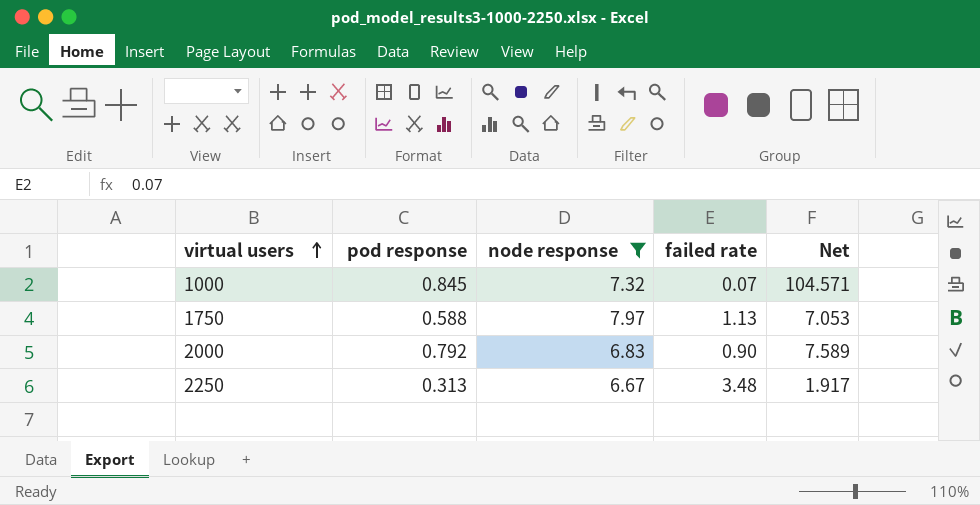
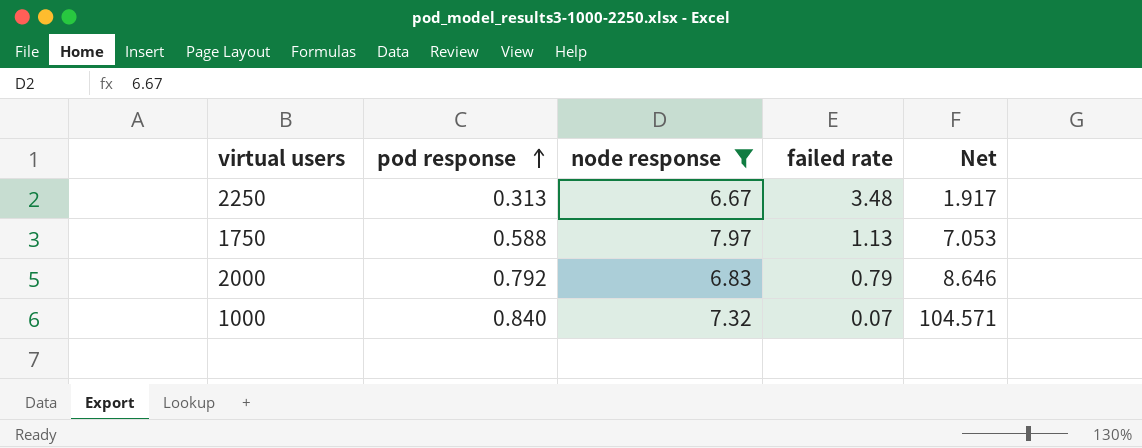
row order: virtual users ascending -> pod response ascending
2000 | failed rate: 0.90 -> 0.79
2000 | Net: 7.589 -> 8.646
1000 | pod response: 0.845 -> 0.840

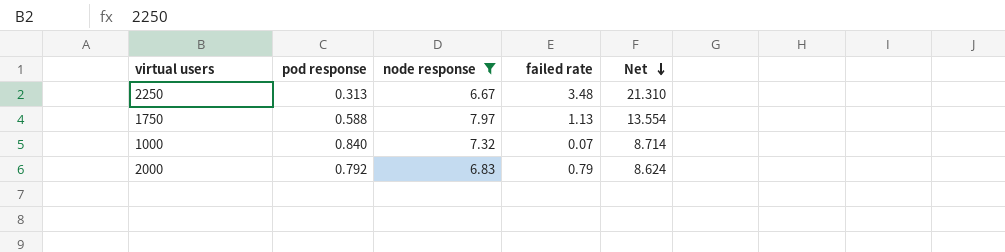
row order: pod response ascending -> Net descending
column Net | formula: [node response] / [failed rate] -> [node response] / [pod response]

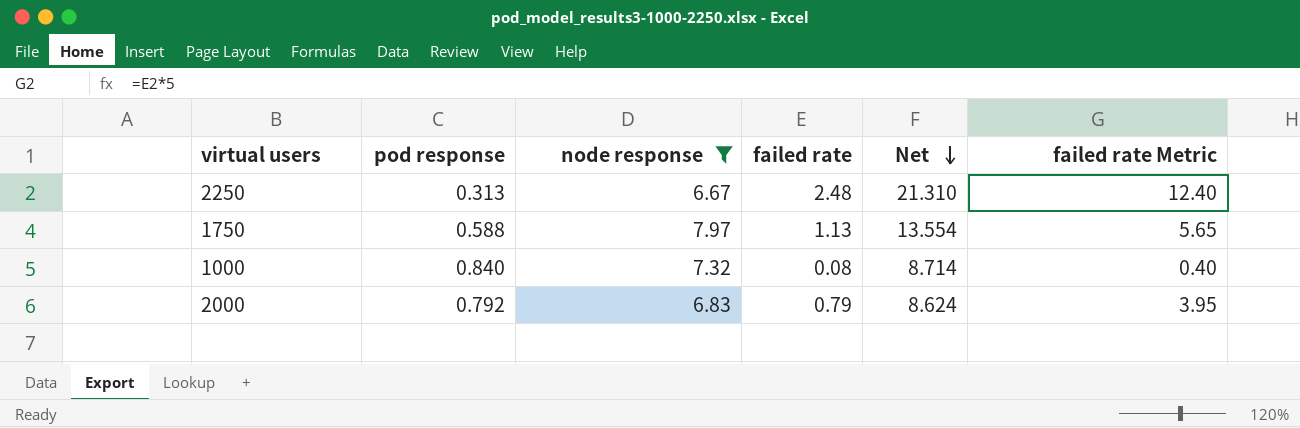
column failed rate Metric | formula: none -> [failed rate] * 5
2250 | failed rate: 3.48 -> 2.48
1000 | failed rate: 0.07 -> 0.08

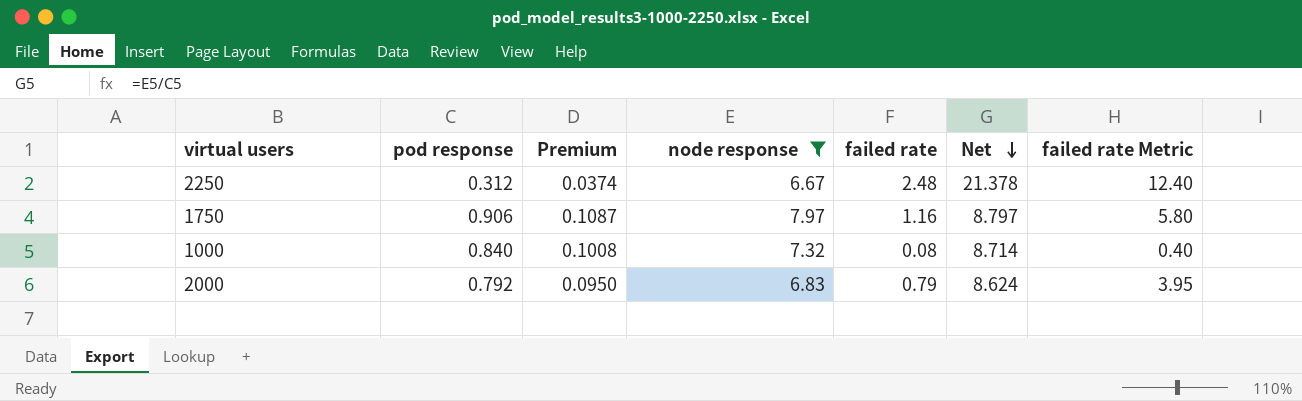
column Premium | formula: none -> [pod response] * 0.12
2250 | pod response: 0.313 -> 0.312
2250 | Net: 21.310 -> 21.378
1750 | pod response: 0.588 -> 0.906
1750 | failed rate: 1.13 -> 1.16
1750 | Net: 13.554 -> 8.797
1750 | failed rate Metric: 5.65 -> 5.80

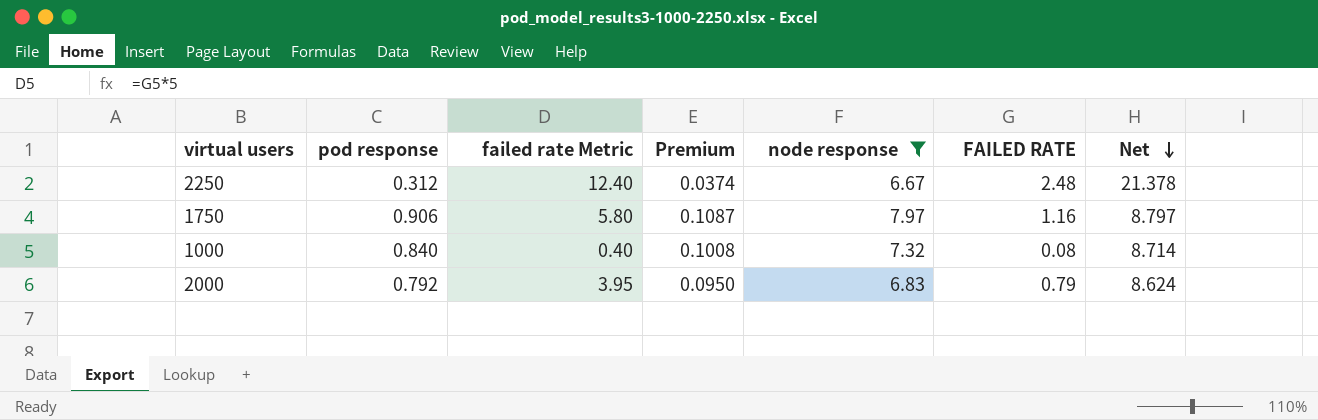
column failed rate Metric | position: 7 -> 3
column name: failed rate -> FAILED RATE

